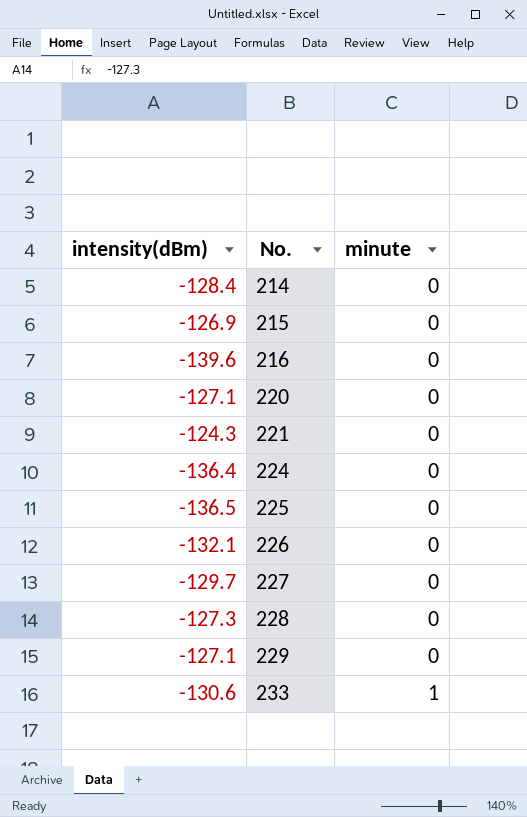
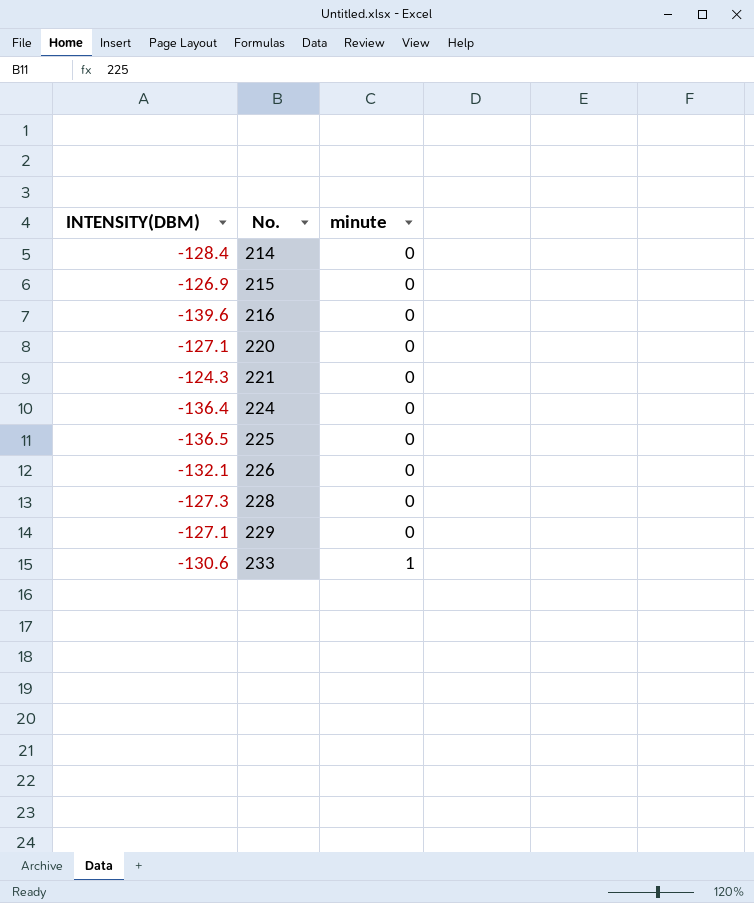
column name: intensity(dBm) -> INTENSITY(DBM)
row 227: -129.7 | 0 -> none

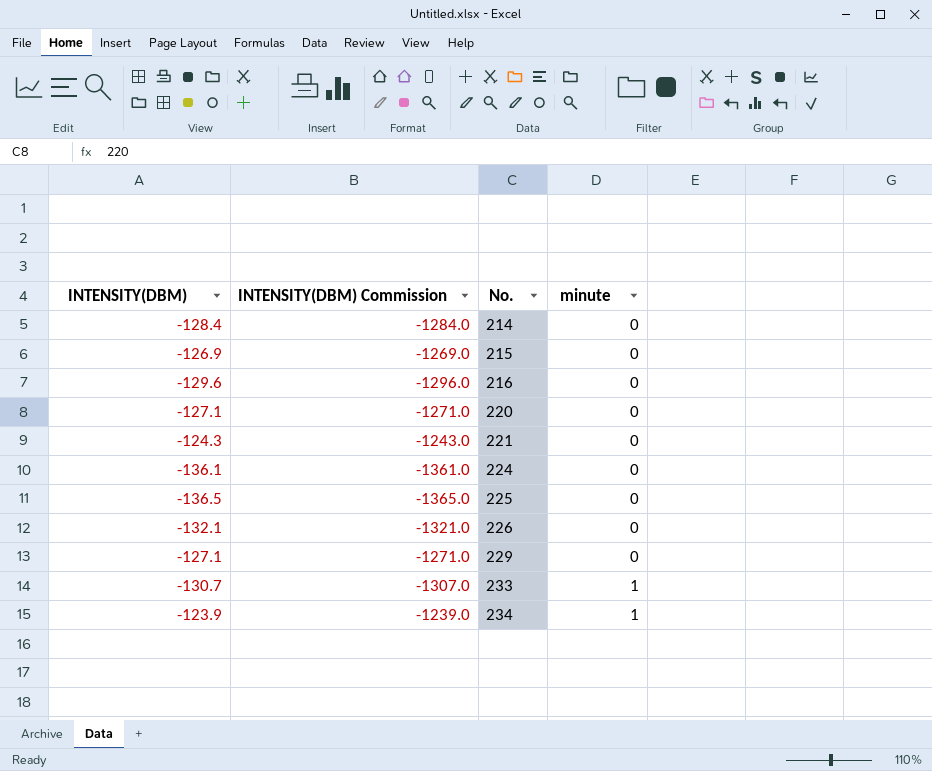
column INTENSITY(DBM) Commission | formula: none -> [INTENSITY(DBM)] * 10
row 228: -127.3 | 0 -> none
216 | INTENSITY(DBM): -139.6 -> -129.6
224 | INTENSITY(DBM): -136.4 -> -136.1
233 | INTENSITY(DBM): -130.6 -> -130.7
row 234: none -> -123.9 | -1239.0 | 1

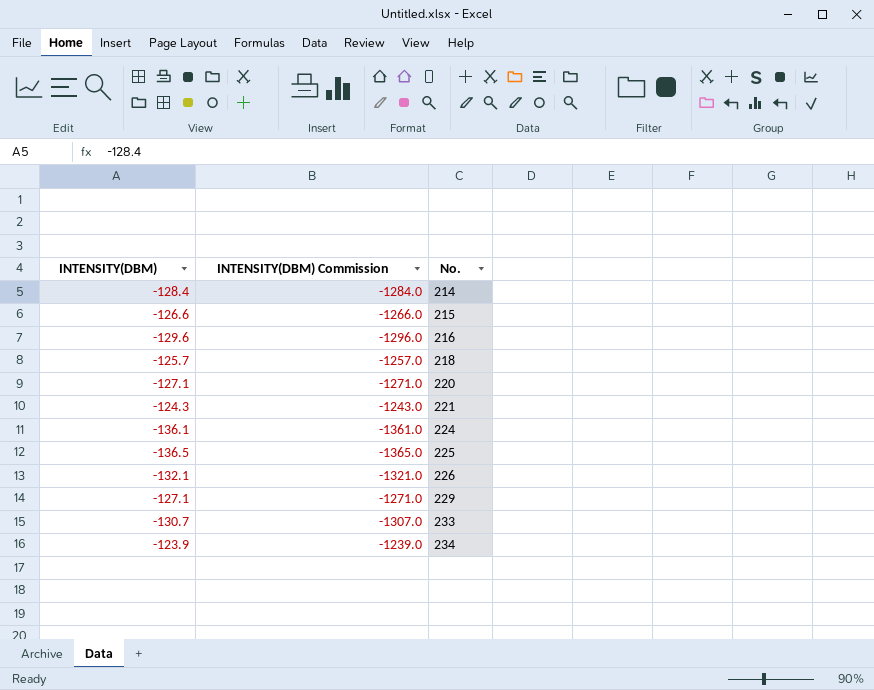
column minute | position: 4 -> none
215 | INTENSITY(DBM): -126.9 -> -126.6
215 | INTENSITY(DBM) Commission: -1269.0 -> -1266.0
row 218: none -> -125.7 | -1257.0

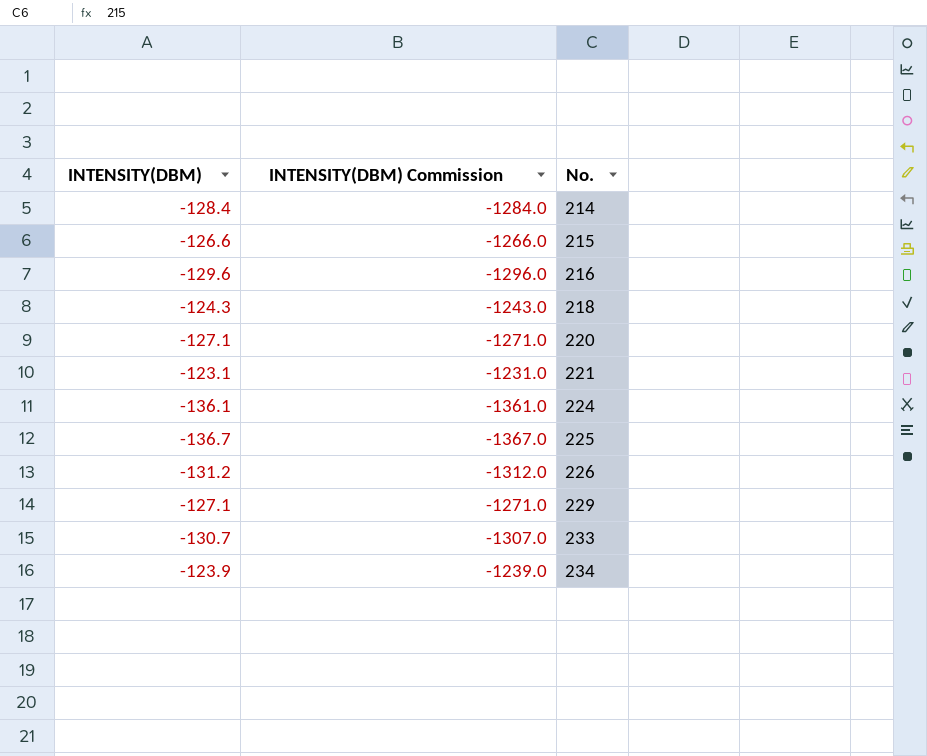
218 | INTENSITY(DBM): -125.7 -> -124.3
218 | INTENSITY(DBM) Commission: -1257.0 -> -1243.0
221 | INTENSITY(DBM): -124.3 -> -123.1
221 | INTENSITY(DBM) Commission: -1243.0 -> -1231.0
225 | INTENSITY(DBM): -136.5 -> -136.7
225 | INTENSITY(DBM) Commission: -1365.0 -> -1367.0
226 | INTENSITY(DBM): -132.1 -> -131.2
226 | INTENSITY(DBM) Commission: -1321.0 -> -1312.0

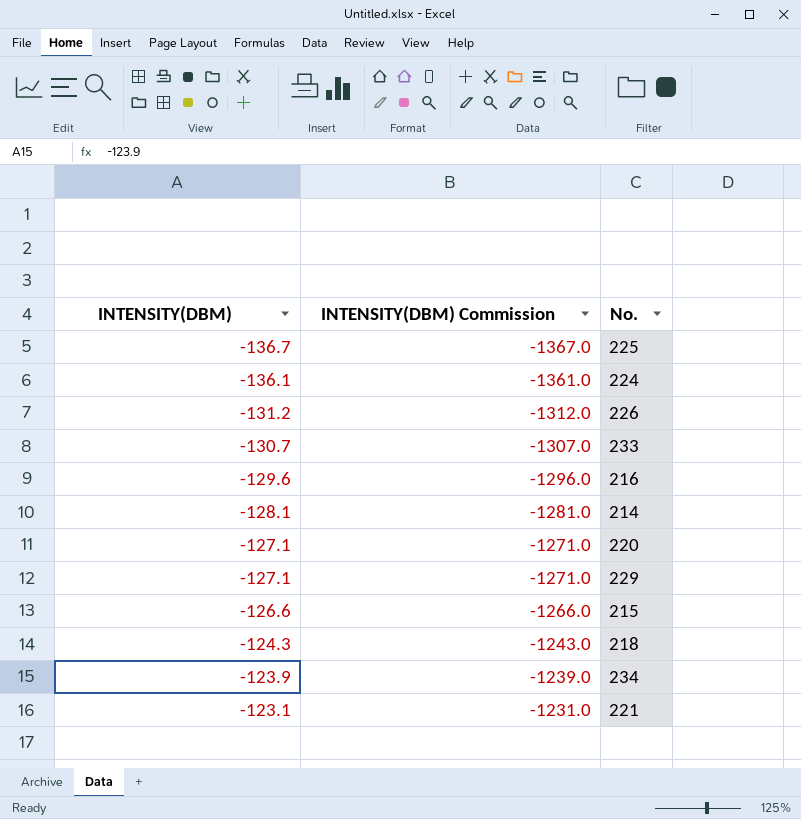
row order: No. ascending -> INTENSITY(DBM) ascending
214 | INTENSITY(DBM): -128.4 -> -128.1
214 | INTENSITY(DBM) Commission: -1284.0 -> -1281.0

